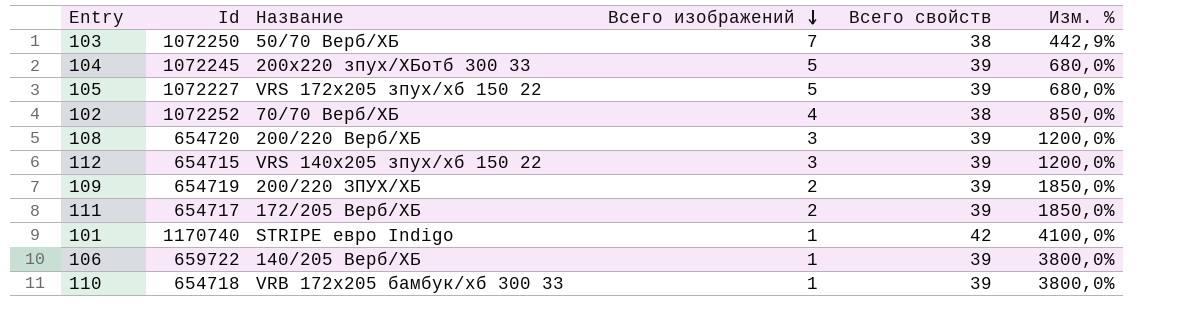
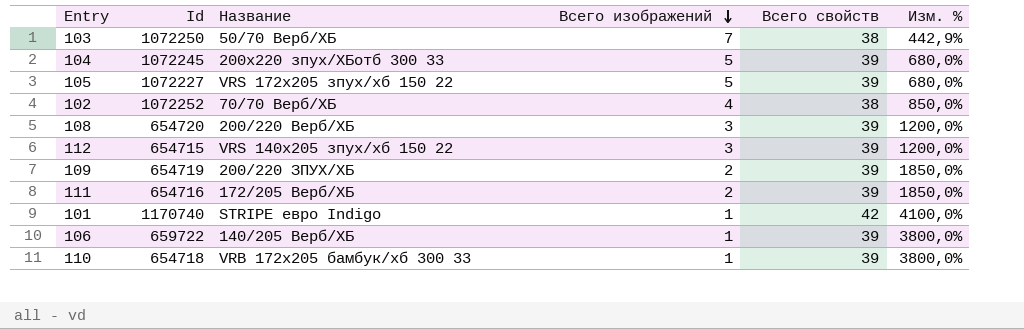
111 | Id: 654717 -> 654716

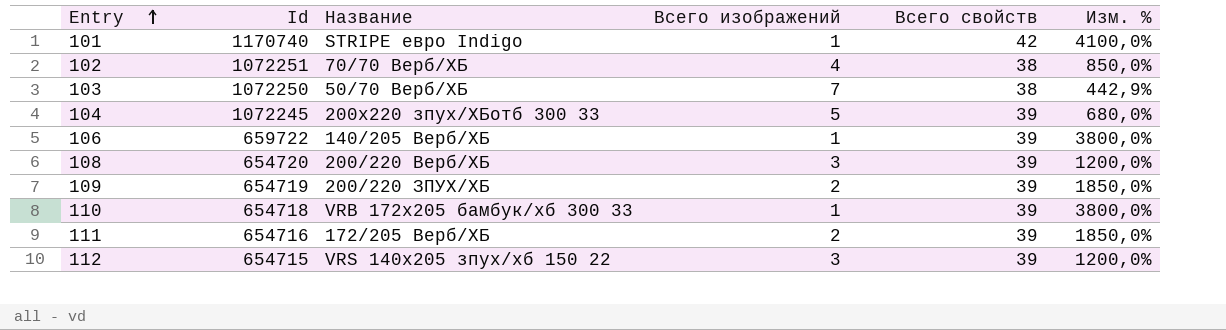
row order: Всего изображений descending -> Entry ascending
row 105: 1072227 | VRS 172х205 зпух/хб 150 22 | 5 | 39 | 680,0% -> none
102 | Id: 1072252 -> 1072251

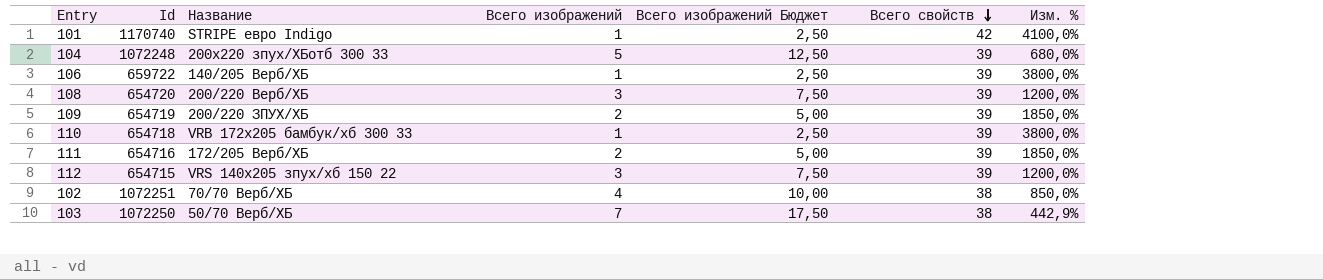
row order: Entry ascending -> Всего свойств descending
column Всего изображений Бюджет | formula: none -> [Всего изображений] * 2,5
104 | Id: 1072245 -> 1072248

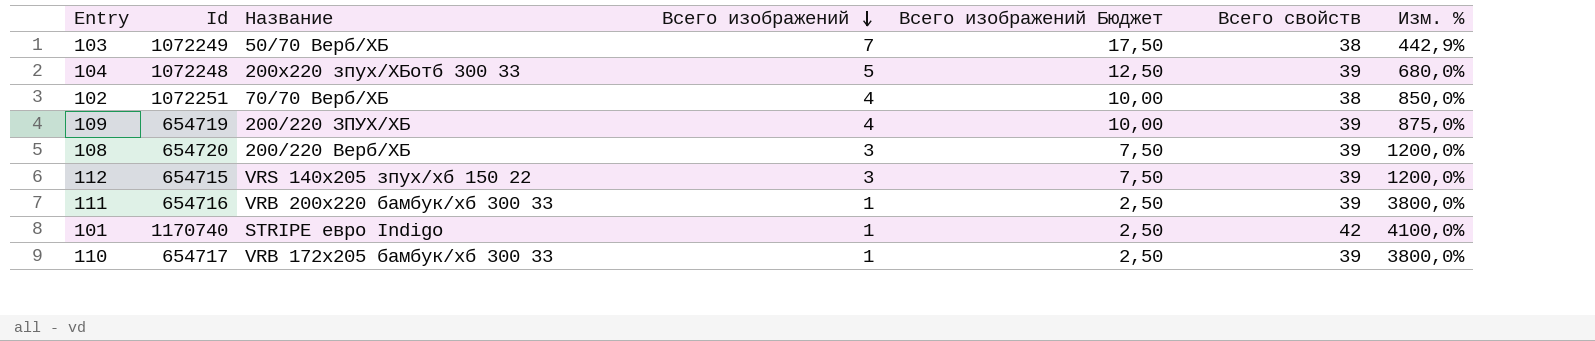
row order: Всего свойств descending -> Всего изображений descending
row 106: 659722 | 140/205 Верб/ХБ | 1 | 2,50 | 39 | 3800,0% -> none
103 | Id: 1072250 -> 1072249
109 | Всего изображений: 2 -> 4
109 | Всего изображений Бюджет: 5,00 -> 10,00
109 | Изм. %: 1850,0% -> 875,0%
111 | Название: 172/205 Верб/ХБ -> VRB 200х220 бамбук/хб 300 33
111 | Всего изображений: 2 -> 1
111 | Всего изображений Бюджет: 5,00 -> 2,50
111 | Изм. %: 1850,0% -> 3800,0%
110 | Id: 654718 -> 654717

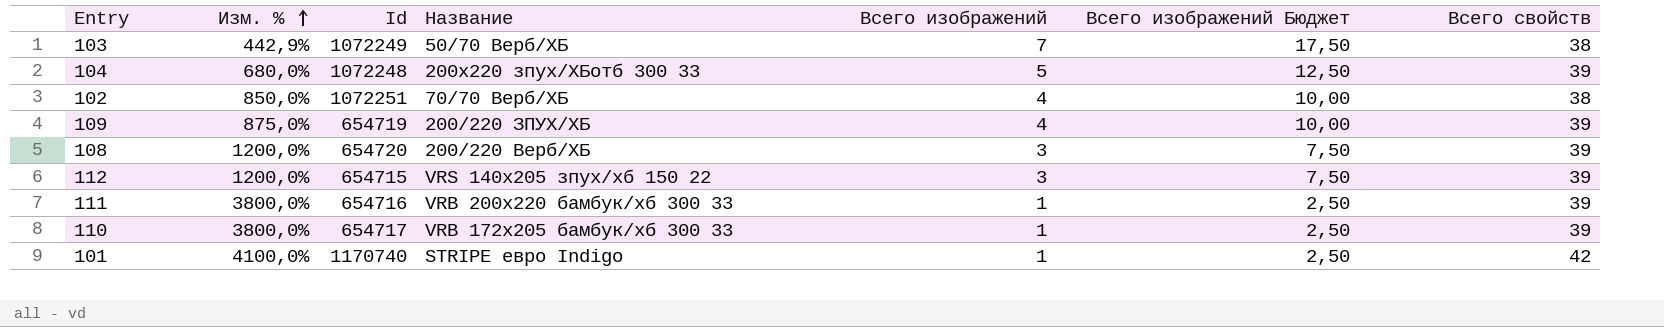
row order: Всего изображений descending -> Изм. % ascending
column Изм. % | position: 7 -> 2

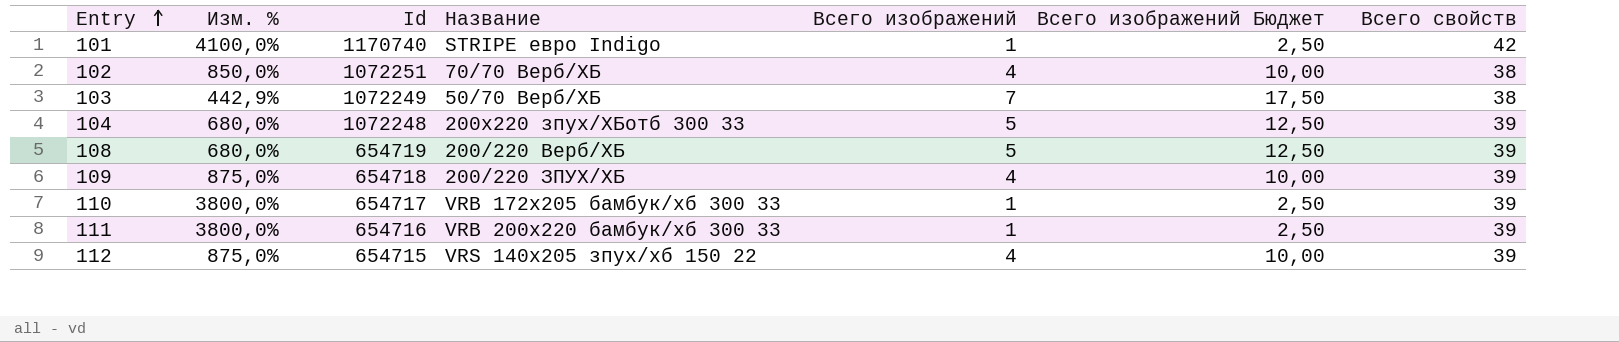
row order: Изм. % ascending -> Entry ascending
108 | Изм. %: 1200,0% -> 680,0%
108 | Id: 654720 -> 654719
108 | Всего изображений: 3 -> 5
108 | Всего изображений Бюджет: 7,50 -> 12,50
109 | Id: 654719 -> 654718
112 | Изм. %: 1200,0% -> 875,0%
112 | Всего изображений: 3 -> 4
112 | Всего изображений Бюджет: 7,50 -> 10,00

